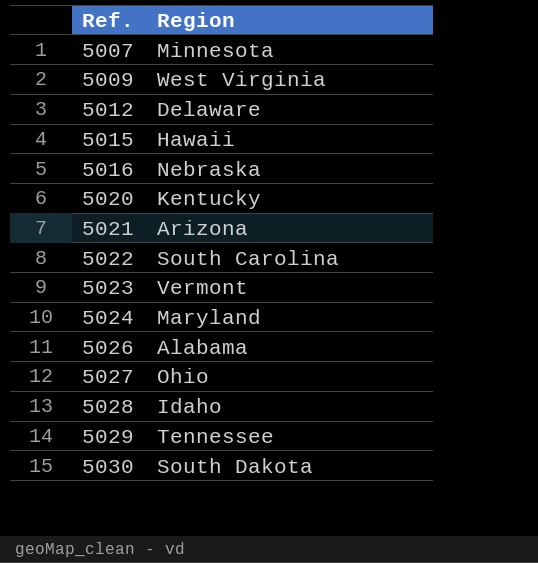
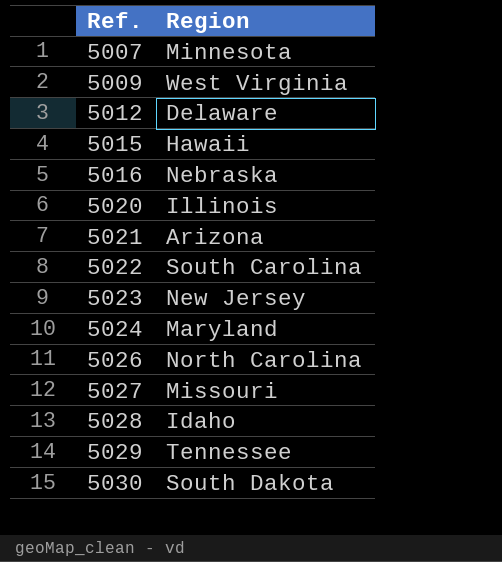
5020 | Region: Kentucky -> Illinois
5023 | Region: Vermont -> New Jersey
5026 | Region: Alabama -> North Carolina
5027 | Region: Ohio -> Missouri

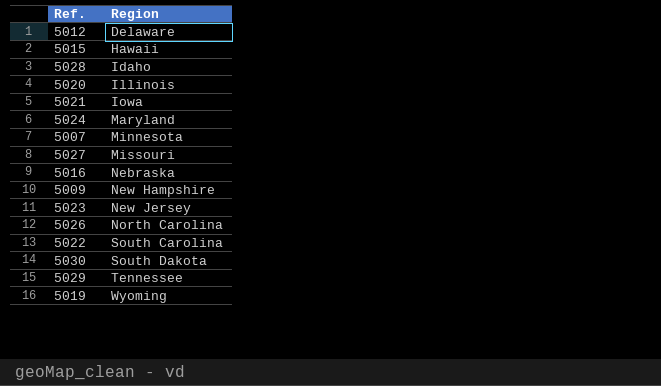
row order: Ref. ascending -> Region ascending
5021 | Region: Arizona -> Iowa
5009 | Region: West Virginia -> New Hampshire
row 5019: none -> Wyoming

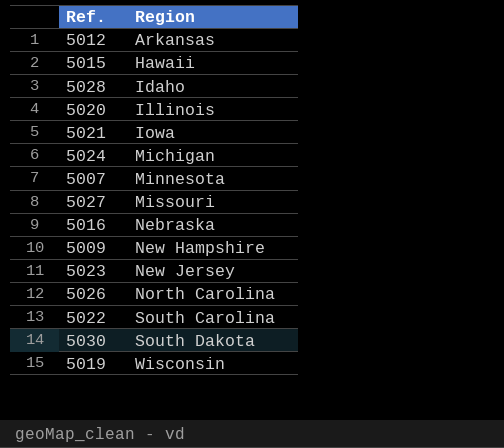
row 5029: Tennessee -> none
5012 | Region: Delaware -> Arkansas
5024 | Region: Maryland -> Michigan
5019 | Region: Wyoming -> Wisconsin

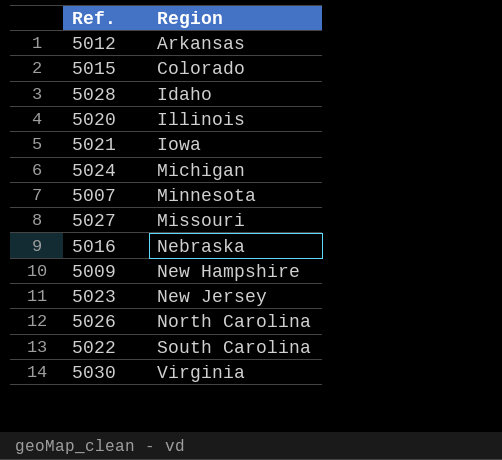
row 5019: Wisconsin -> none
5015 | Region: Hawaii -> Colorado
5030 | Region: South Dakota -> Virginia

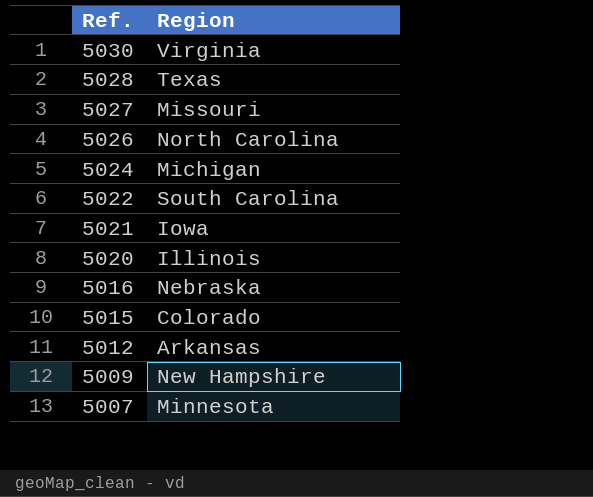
row order: Region ascending -> Ref. descending
row 5023: New Jersey -> none
5028 | Region: Idaho -> Texas

